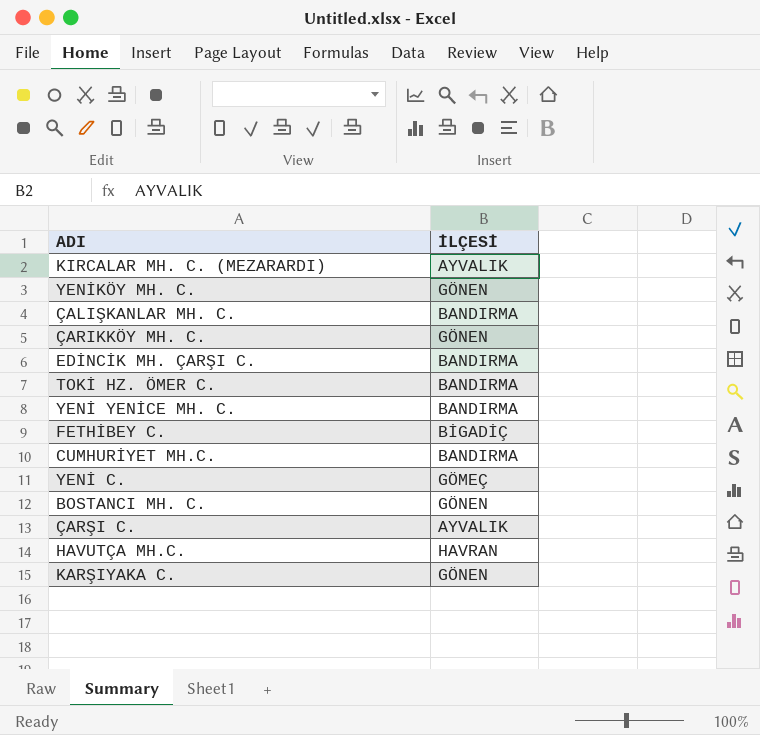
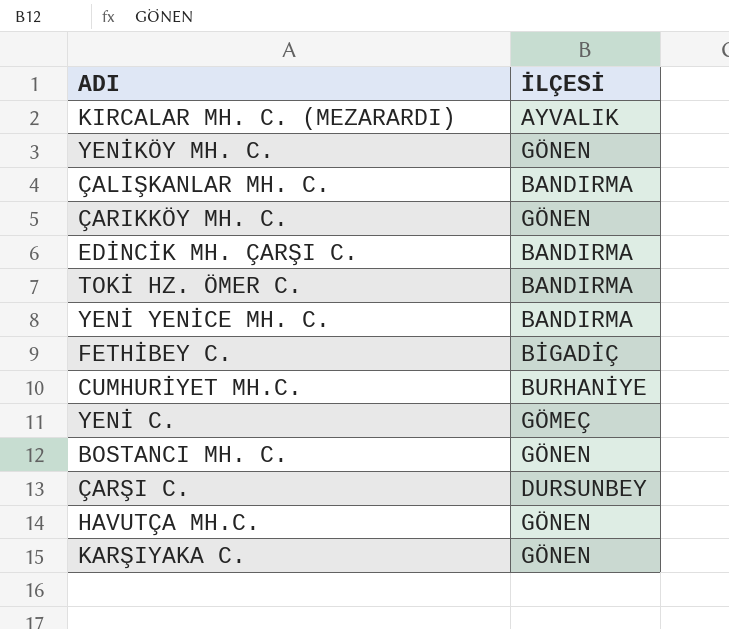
CUMHURİYET MH.C. | İLÇESİ: BANDIRMA -> BURHANİYE
ÇARŞI C. | İLÇESİ: AYVALIK -> DURSUNBEY
HAVUTÇA MH.C. | İLÇESİ: HAVRAN -> GÖNEN

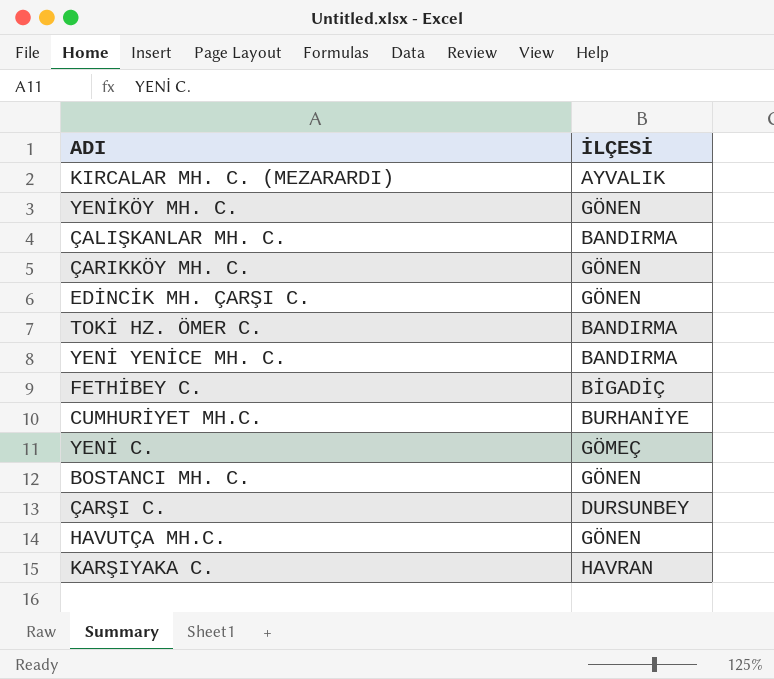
EDİNCİK MH. ÇARŞI C. | İLÇESİ: BANDIRMA -> GÖNEN
KARŞIYAKA C. | İLÇESİ: GÖNEN -> HAVRAN

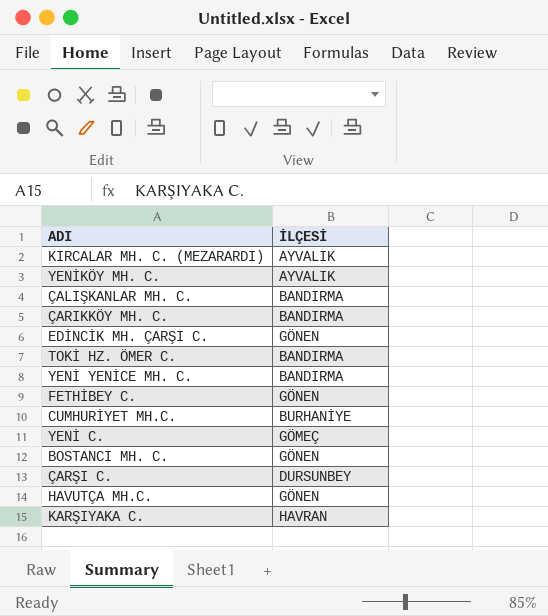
YENİKÖY MH. C. | İLÇESİ: GÖNEN -> AYVALIK
ÇARIKKÖY MH. C. | İLÇESİ: GÖNEN -> BANDIRMA
FETHİBEY C. | İLÇESİ: BİGADİÇ -> GÖNEN

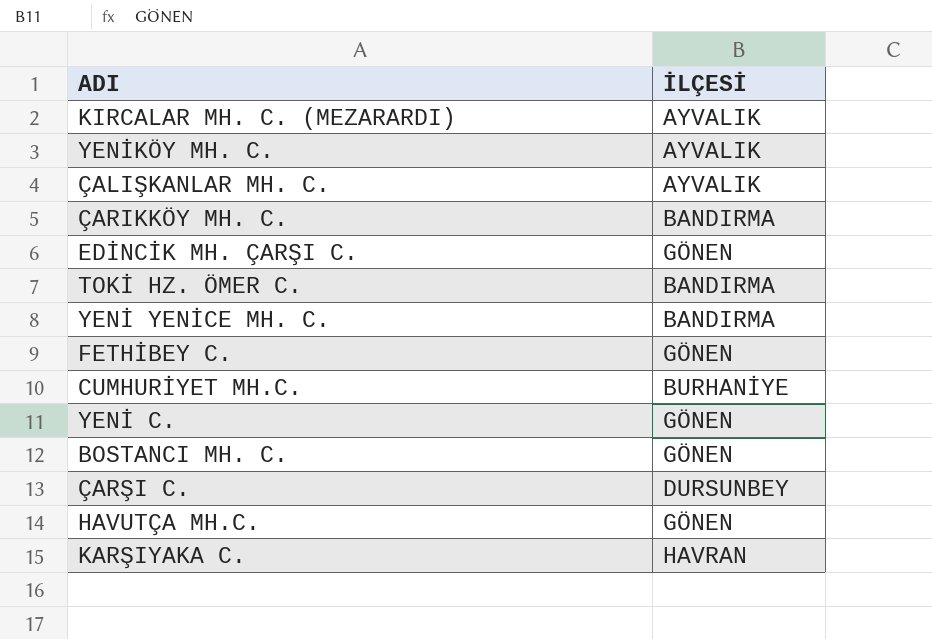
ÇALIŞKANLAR MH. C. | İLÇESİ: BANDIRMA -> AYVALIK
YENİ C. | İLÇESİ: GÖMEÇ -> GÖNEN

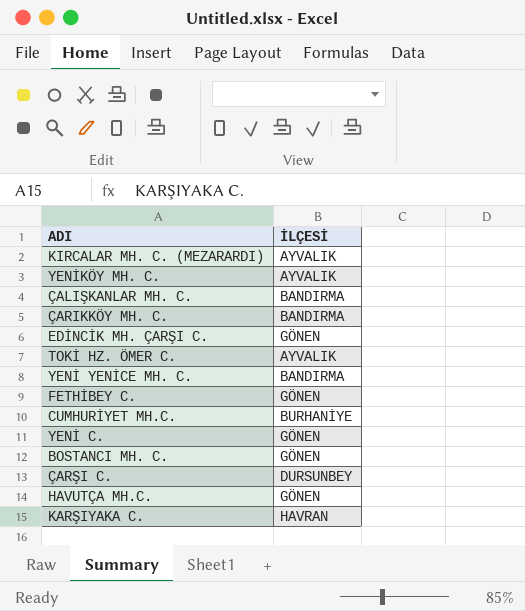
ÇALIŞKANLAR MH. C. | İLÇESİ: AYVALIK -> BANDIRMA
TOKİ HZ. ÖMER C. | İLÇESİ: BANDIRMA -> AYVALIK

